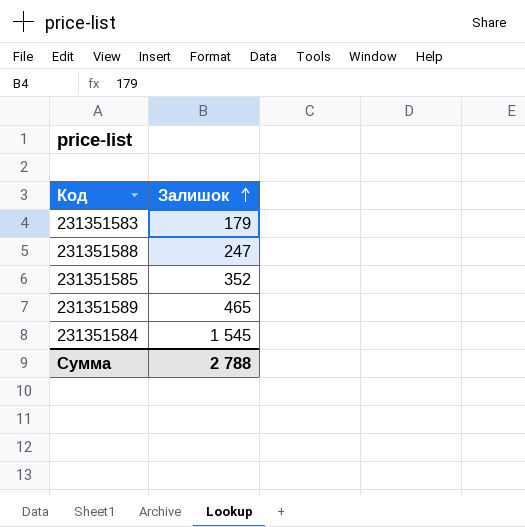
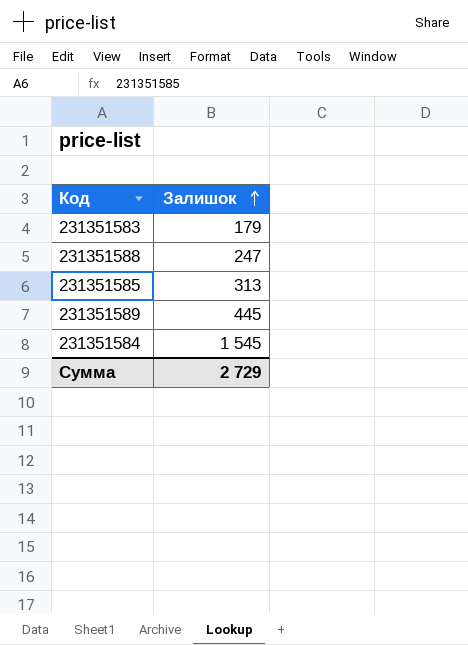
231351585 | Залишок: 352 -> 313
231351589 | Залишок: 465 -> 445
Сумма | Залишок: 2 788 -> 2 729

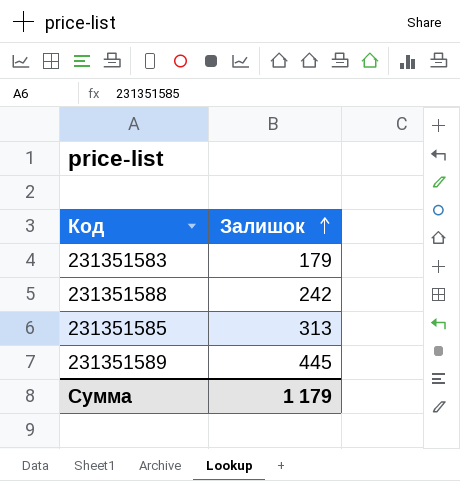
row 231351584: 1 545 -> none
231351588 | Залишок: 247 -> 242
Сумма | Залишок: 2 729 -> 1 179

